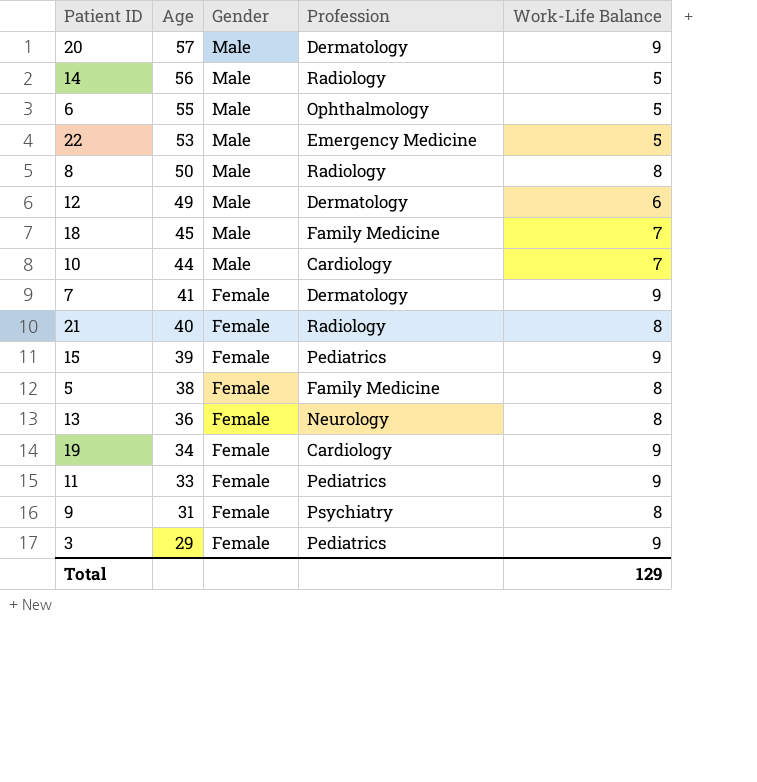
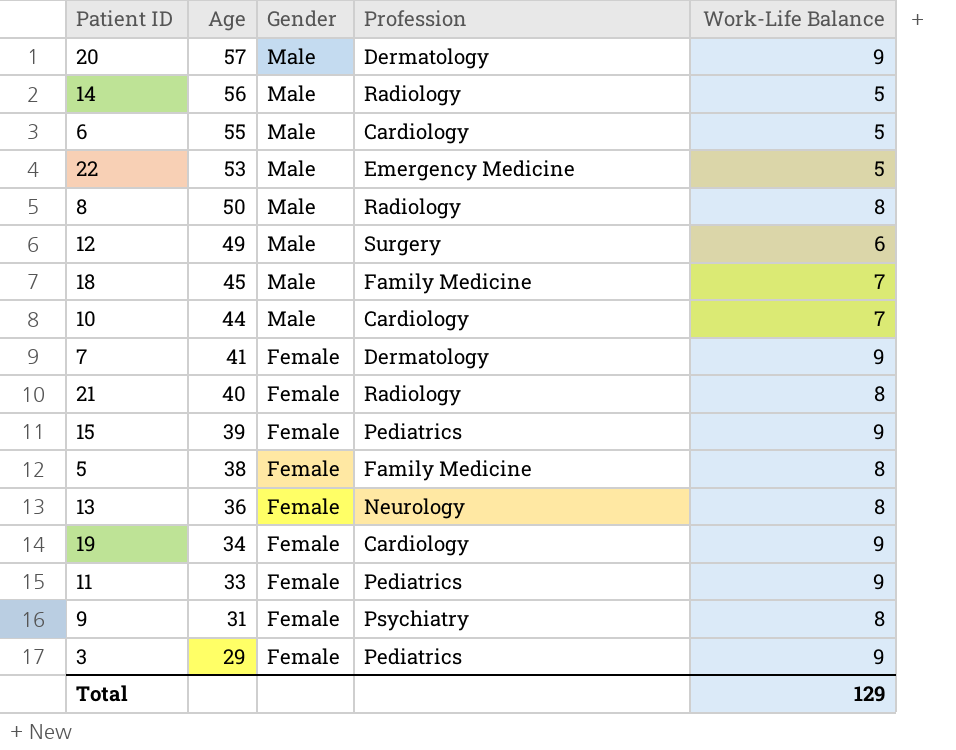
6 | Profession: Ophthalmology -> Cardiology
12 | Profession: Dermatology -> Surgery

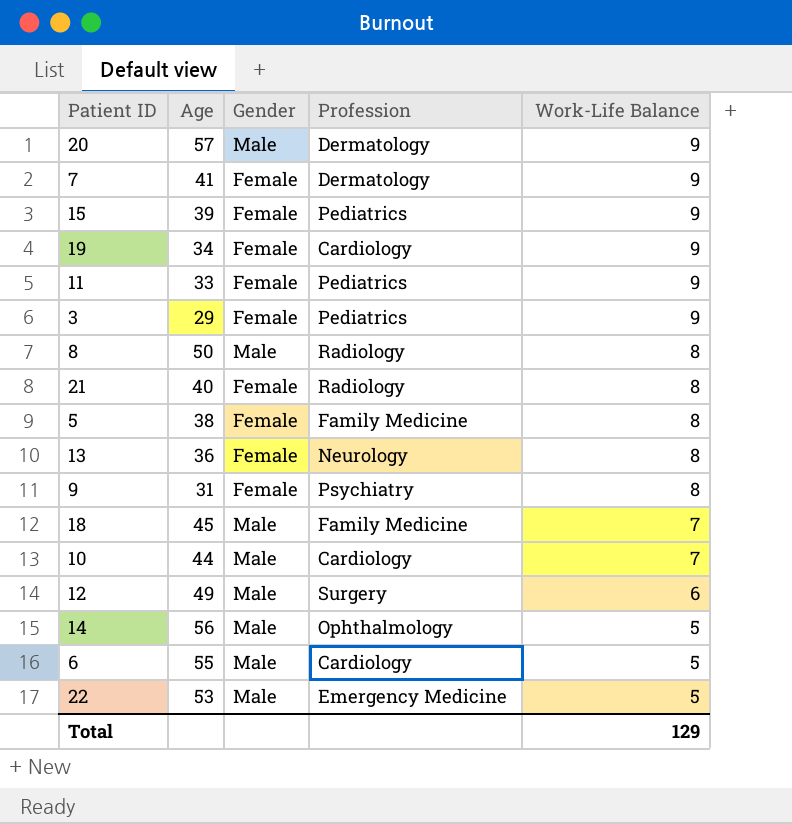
row order: Age descending -> Work-Life Balance descending
14 | Profession: Radiology -> Ophthalmology

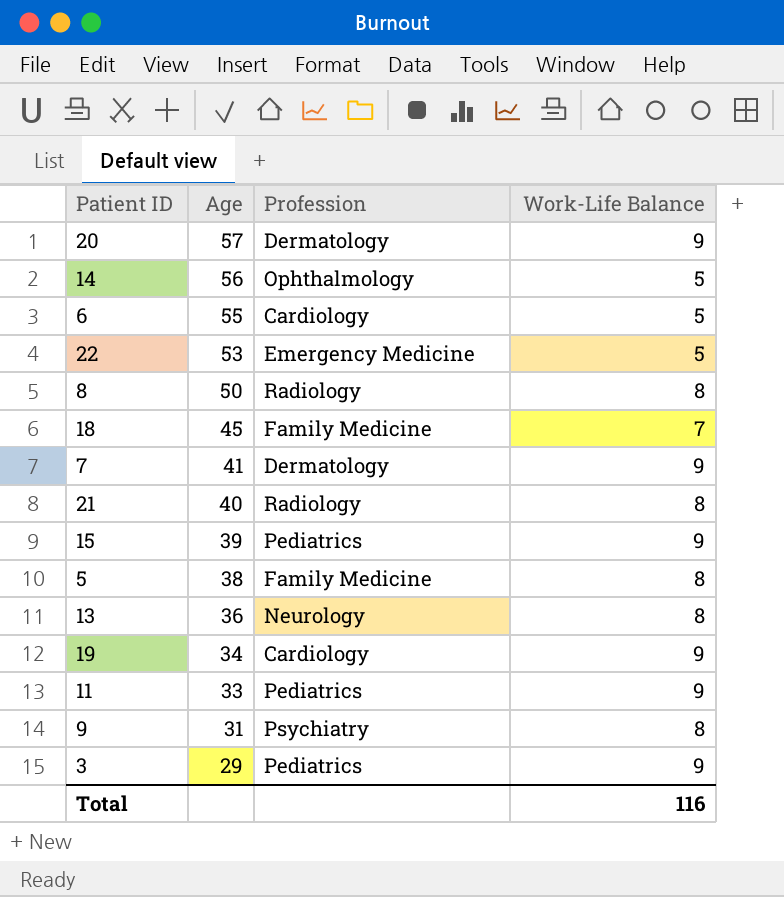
row order: Work-Life Balance descending -> Age descending
column Gender | position: 3 -> none
row 10: 44 | Male | Cardiology | 7 -> none
row 12: 49 | Male | Surgery | 6 -> none
Total | Work-Life Balance: 129 -> 116

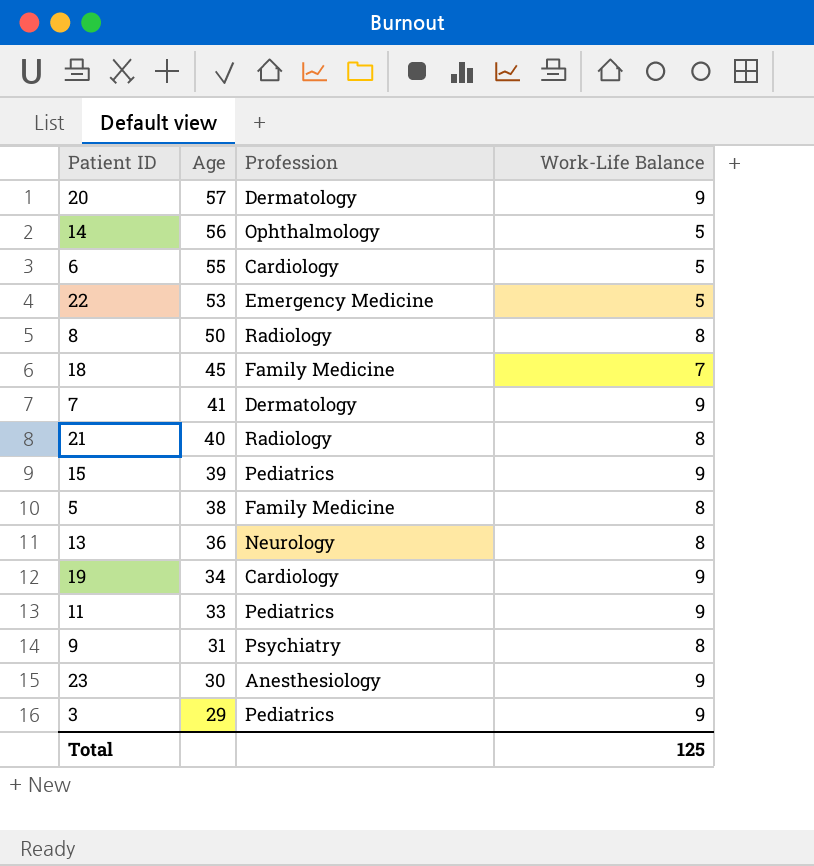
row 23: none -> 30 | Anesthesiology | 9
Total | Work-Life Balance: 116 -> 125

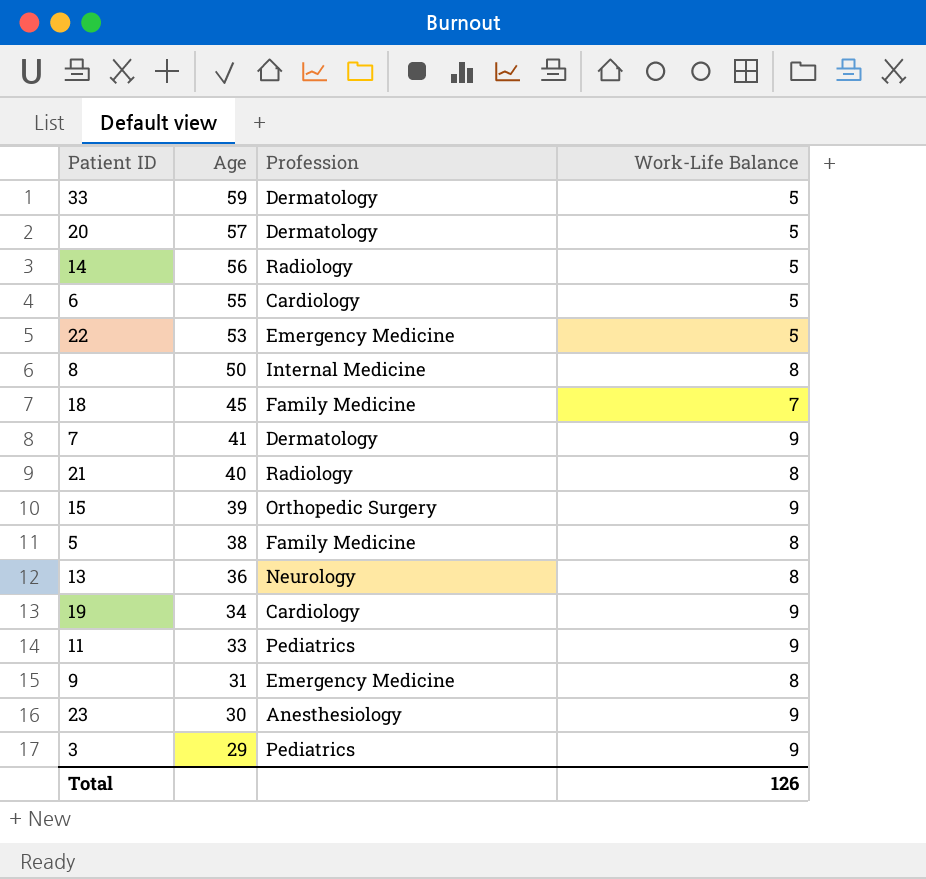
row 33: none -> 59 | Dermatology | 5
20 | Work-Life Balance: 9 -> 5
14 | Profession: Ophthalmology -> Radiology
8 | Profession: Radiology -> Internal Medicine
15 | Profession: Pediatrics -> Orthopedic Surgery
9 | Profession: Psychiatry -> Emergency Medicine
Total | Work-Life Balance: 125 -> 126

